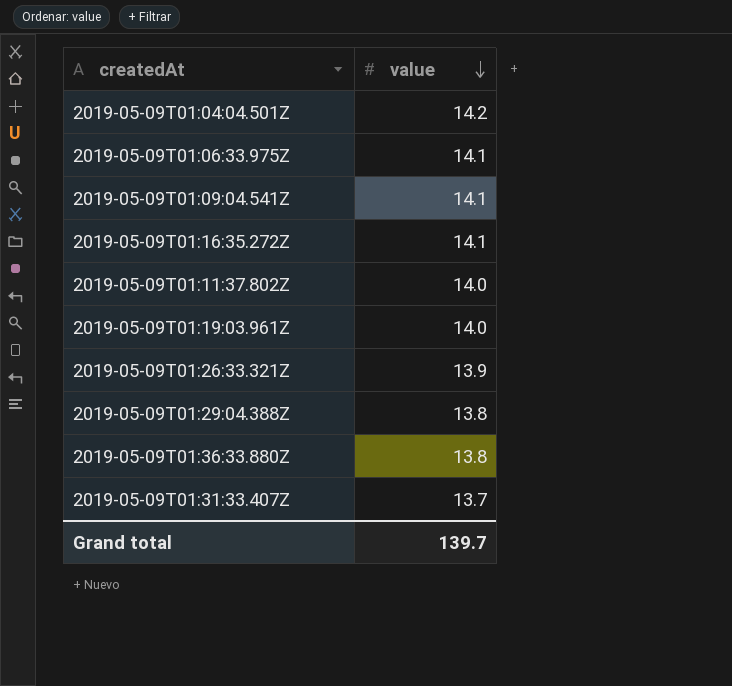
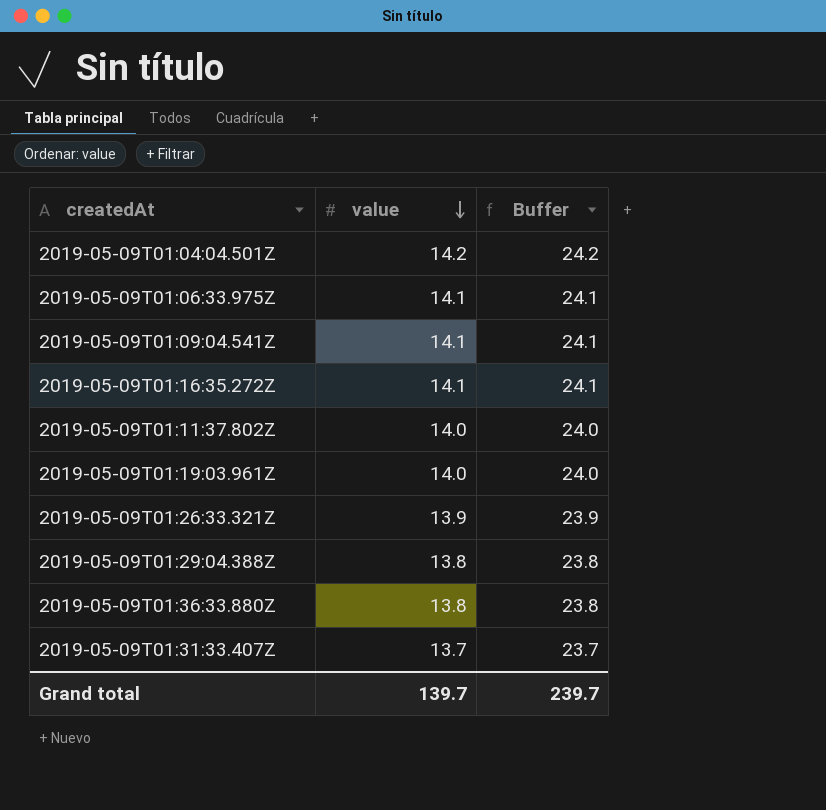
column Buffer | formula: none -> [value] + 10

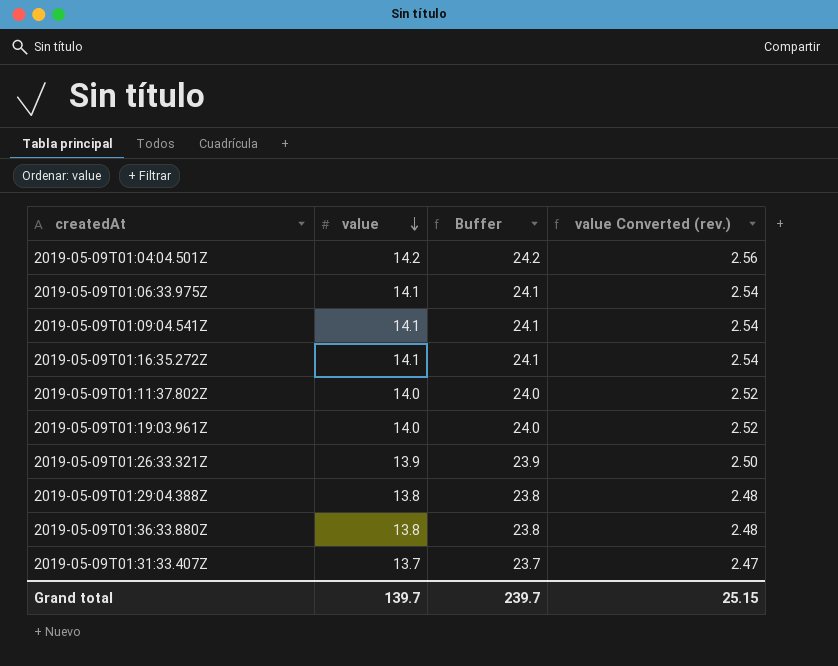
column value Converted (rev.) | formula: none -> [value] * 0.18

